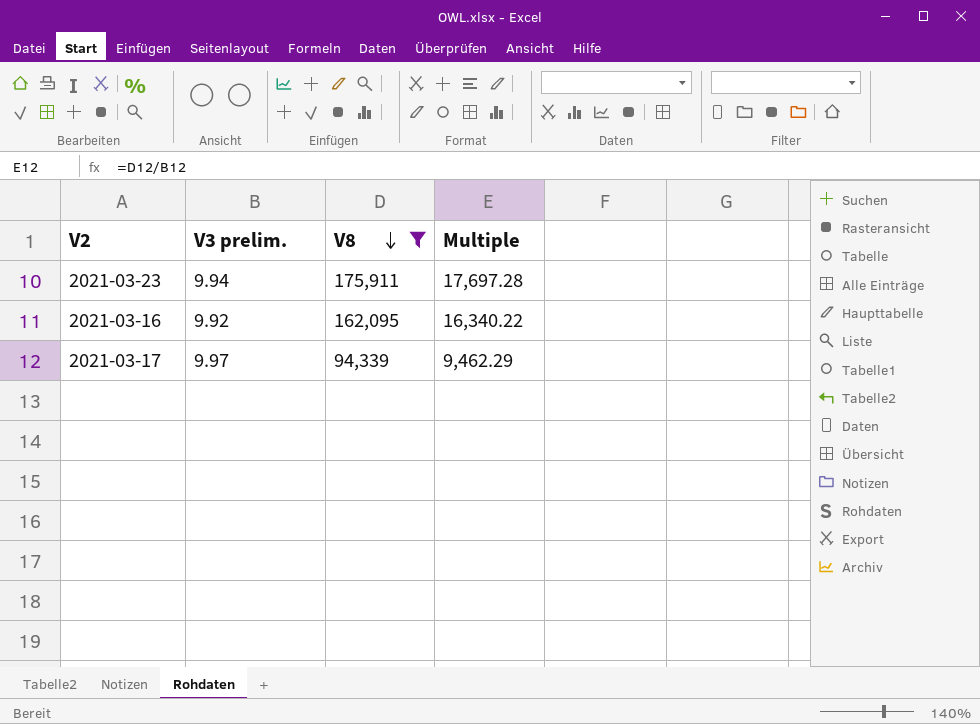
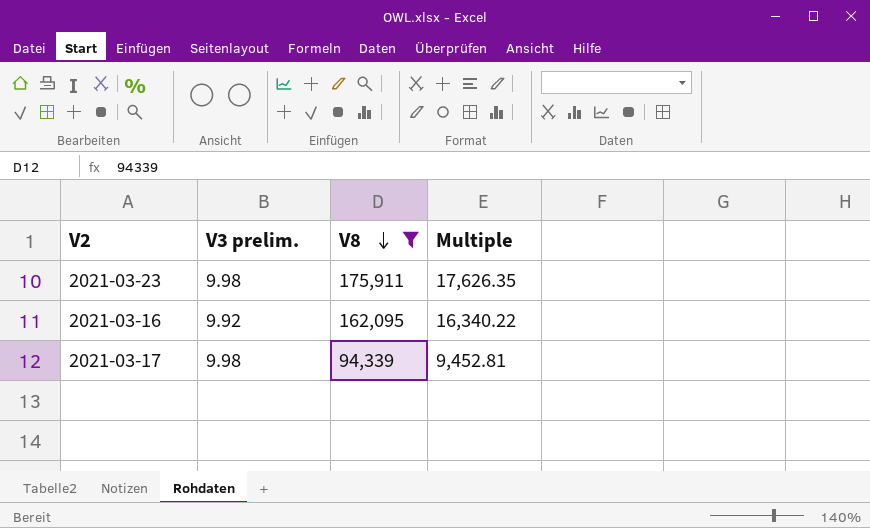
2021-03-23 | V3 prelim.: 9.94 -> 9.98
2021-03-23 | Multiple: 17,697.28 -> 17,626.35
2021-03-17 | V3 prelim.: 9.97 -> 9.98
2021-03-17 | Multiple: 9,462.29 -> 9,452.81

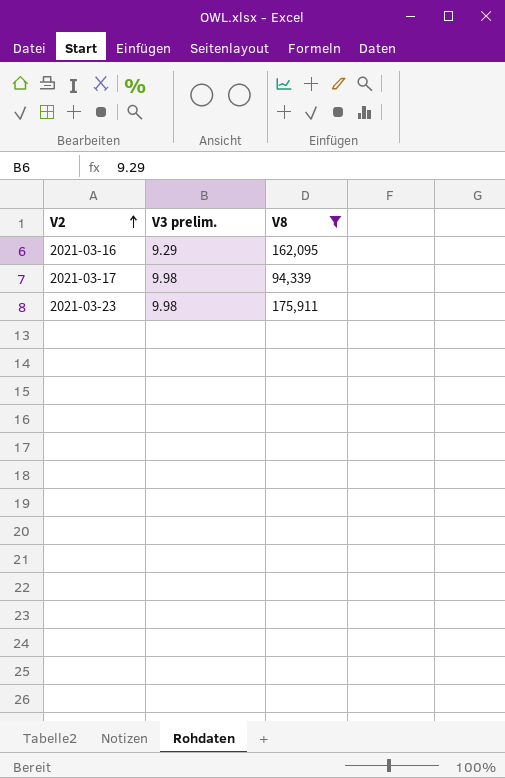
row order: V8 descending -> V2 ascending
column Multiple | formula: [V8] / [V3 prelim.] -> none
2021-03-16 | V3 prelim.: 9.92 -> 9.29

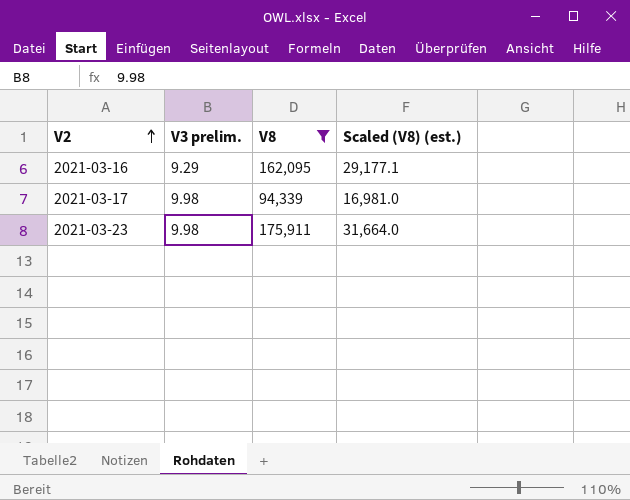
column Scaled (V8) (est.) | formula: none -> [V8] * 0.18

